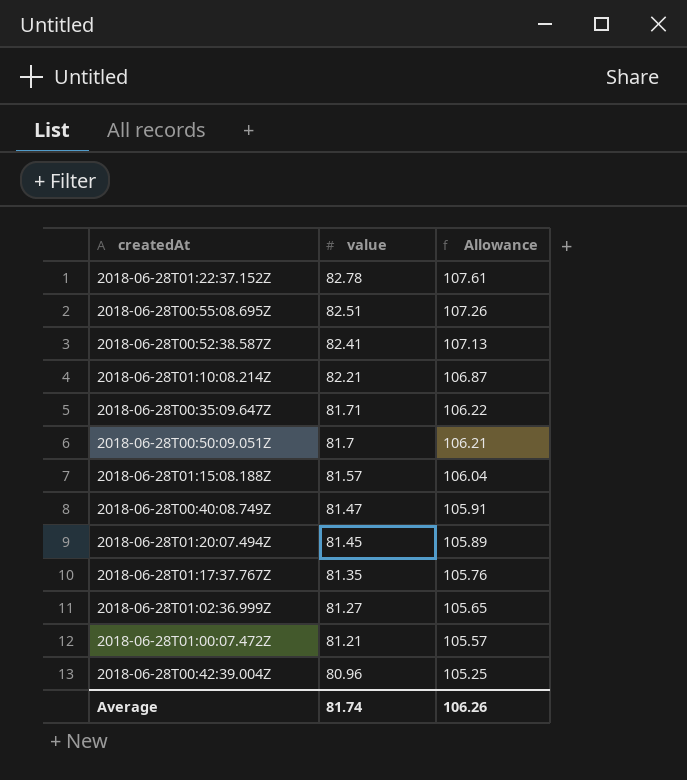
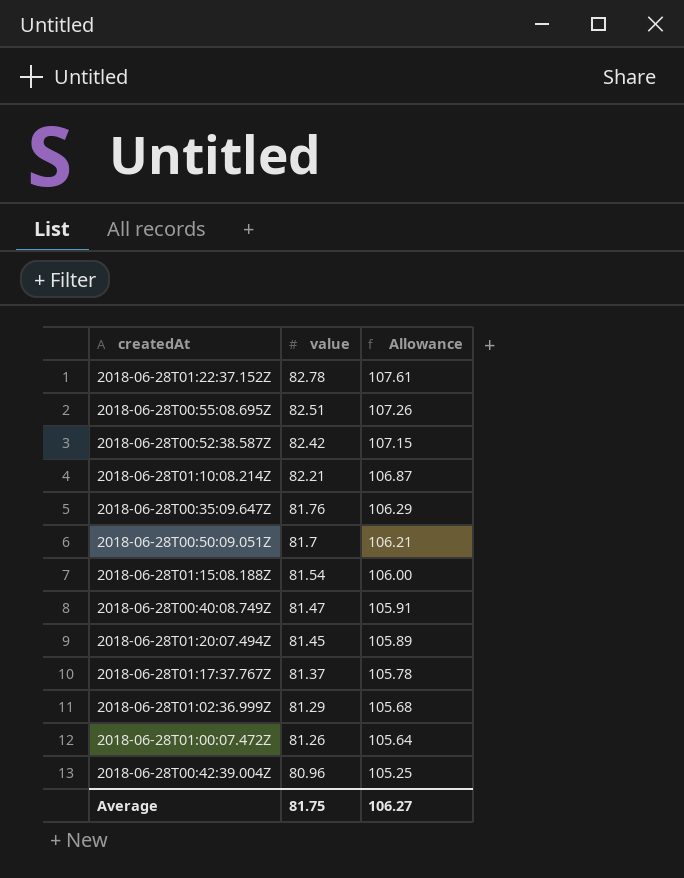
2018-06-28T00:52:38.587Z | value: 82.41 -> 82.42
2018-06-28T00:52:38.587Z | Allowance: 107.13 -> 107.15
2018-06-28T00:35:09.647Z | value: 81.71 -> 81.76
2018-06-28T00:35:09.647Z | Allowance: 106.22 -> 106.29
2018-06-28T01:15:08.188Z | value: 81.57 -> 81.54
2018-06-28T01:15:08.188Z | Allowance: 106.04 -> 106.00
2018-06-28T01:17:37.767Z | value: 81.35 -> 81.37
2018-06-28T01:17:37.767Z | Allowance: 105.76 -> 105.78
2018-06-28T01:02:36.999Z | value: 81.27 -> 81.29
2018-06-28T01:02:36.999Z | Allowance: 105.65 -> 105.68
2018-06-28T01:00:07.472Z | value: 81.21 -> 81.26
2018-06-28T01:00:07.472Z | Allowance: 105.57 -> 105.64
Average | value: 81.74 -> 81.75
Average | Allowance: 106.26 -> 106.27

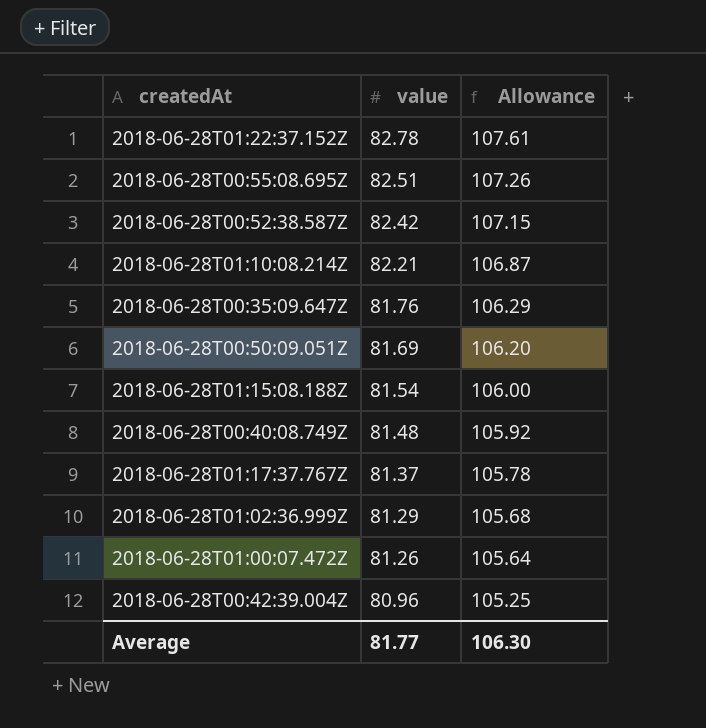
row 2018-06-28T01:20:07.494Z: 81.45 | 105.89 -> none
2018-06-28T00:50:09.051Z | value: 81.7 -> 81.69
2018-06-28T00:50:09.051Z | Allowance: 106.21 -> 106.20
2018-06-28T00:40:08.749Z | value: 81.47 -> 81.48
2018-06-28T00:40:08.749Z | Allowance: 105.91 -> 105.92
Average | value: 81.75 -> 81.77
Average | Allowance: 106.27 -> 106.30

